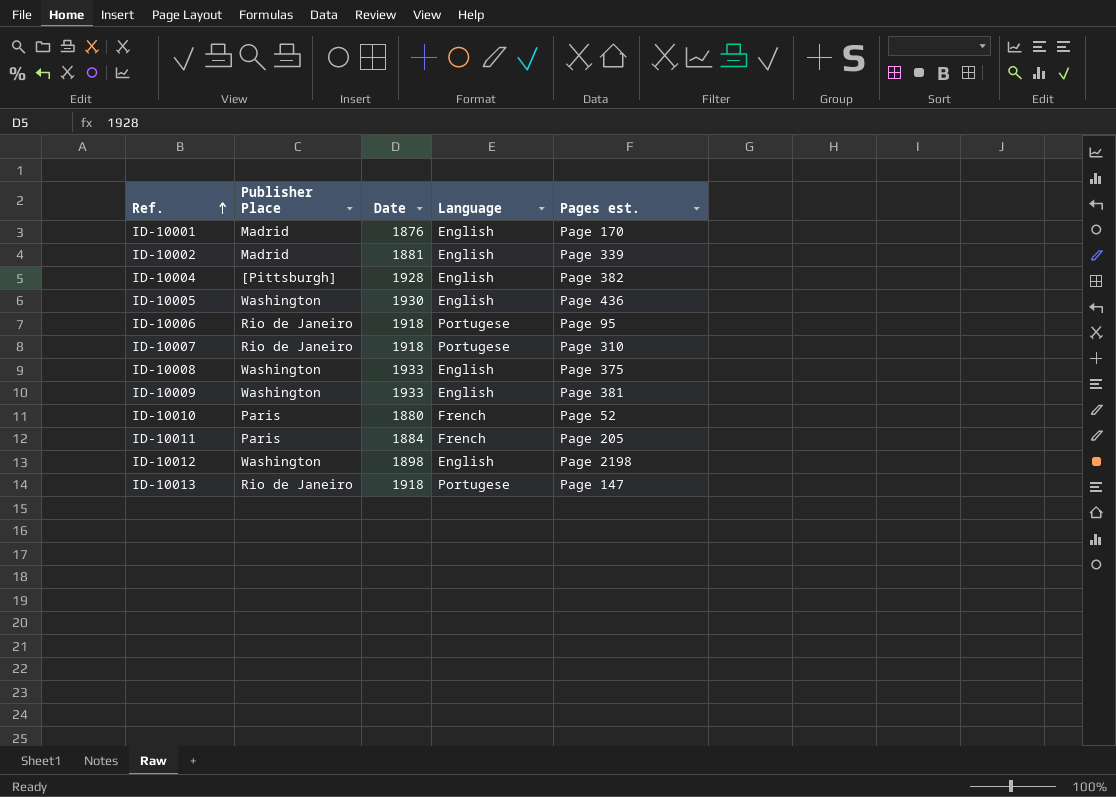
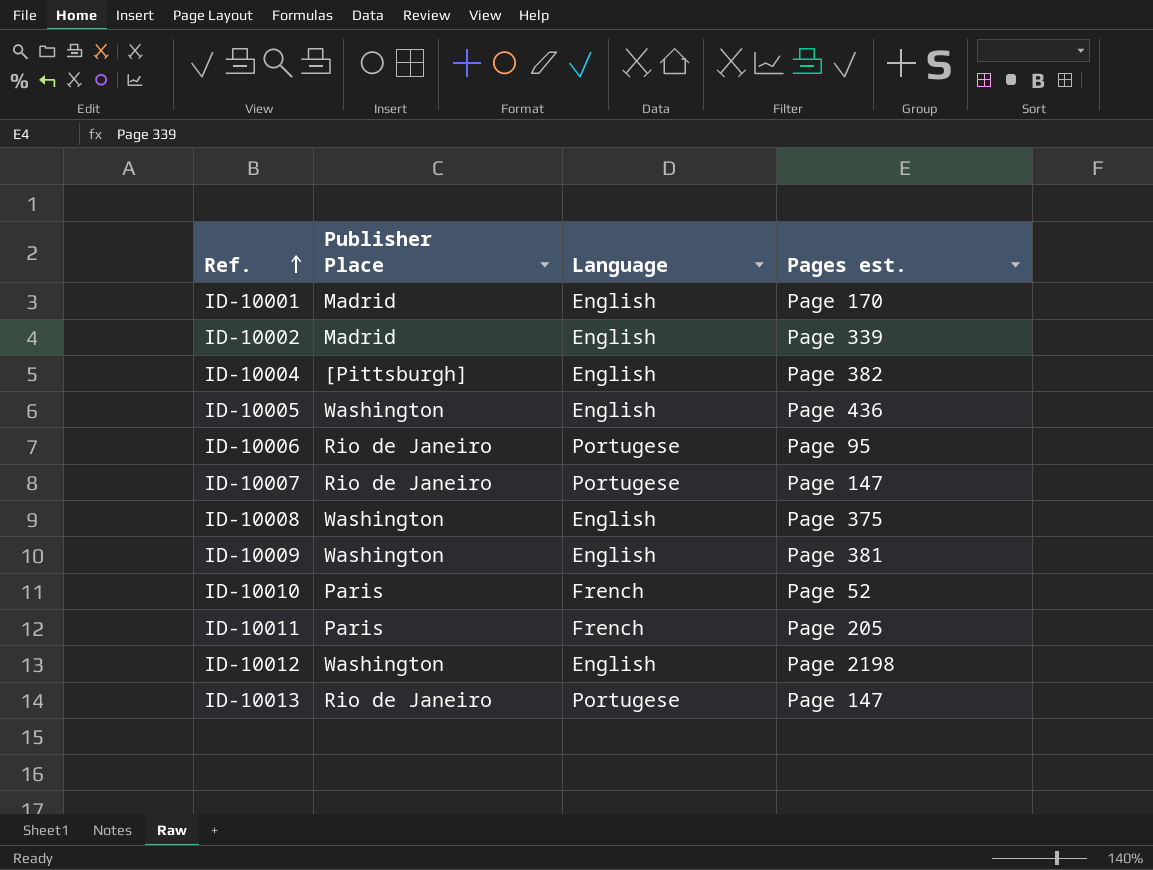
column Date | position: 3 -> none
ID-10007 | Pages est.: Page 310 -> Page 147

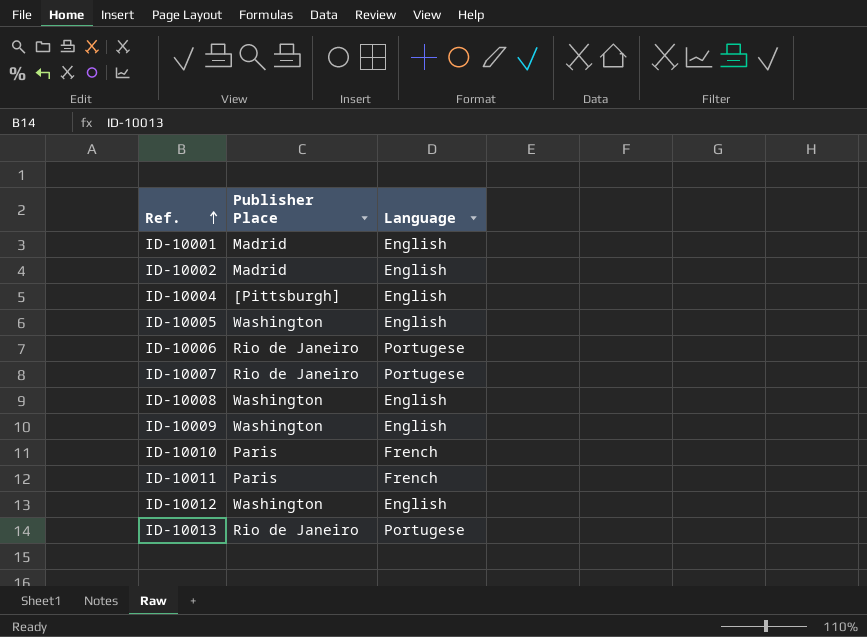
column Pages est. | position: 4 -> none

